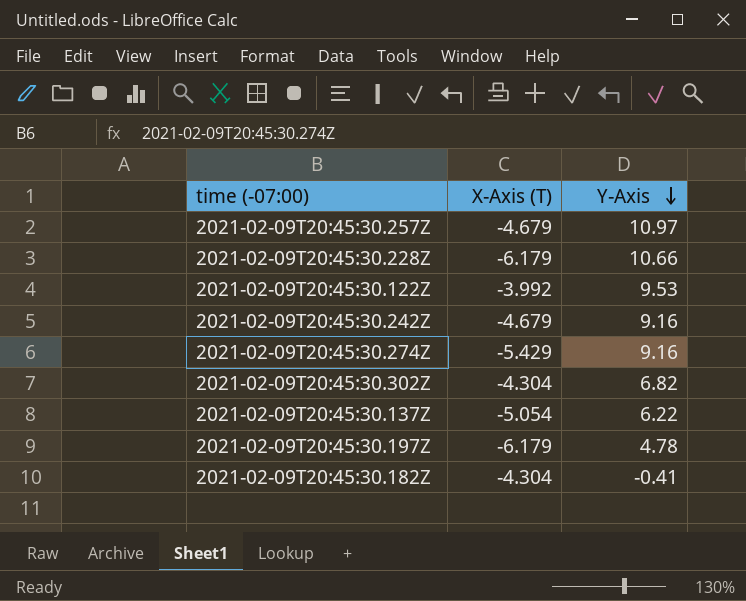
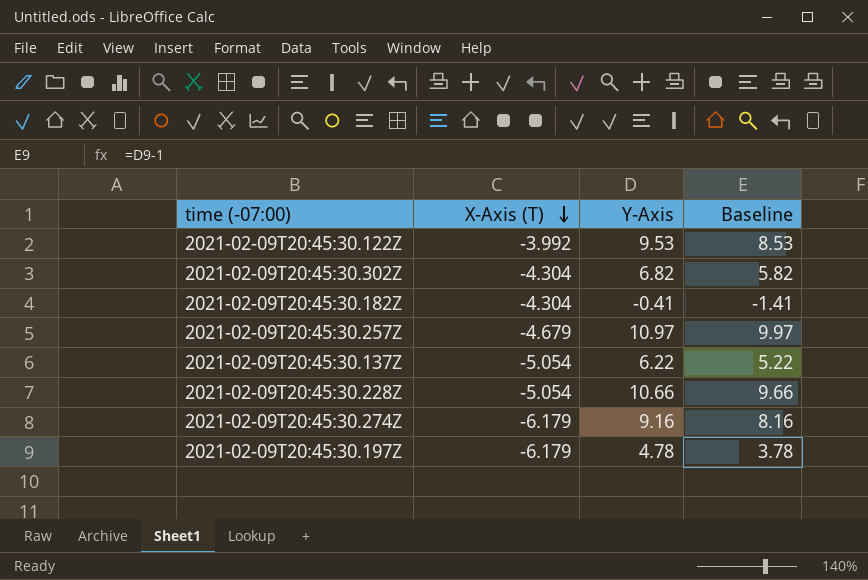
row order: Y-Axis descending -> X-Axis (T) descending
column Baseline | formula: none -> [Y-Axis] - 1
row 2021-02-09T20:45:30.242Z: -4.679 | 9.16 -> none
2021-02-09T20:45:30.228Z | X-Axis (T): -6.179 -> -5.054
2021-02-09T20:45:30.274Z | X-Axis (T): -5.429 -> -6.179

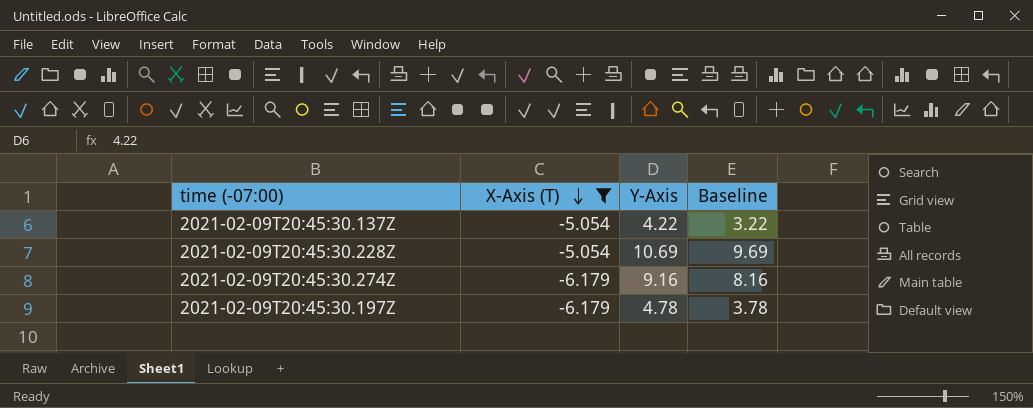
filter: none -> X-Axis (T) <= -5.054
2021-02-09T20:45:30.137Z | Y-Axis: 6.22 -> 4.22
2021-02-09T20:45:30.137Z | Baseline: 5.22 -> 3.22
2021-02-09T20:45:30.228Z | Y-Axis: 10.66 -> 10.69
2021-02-09T20:45:30.228Z | Baseline: 9.66 -> 9.69

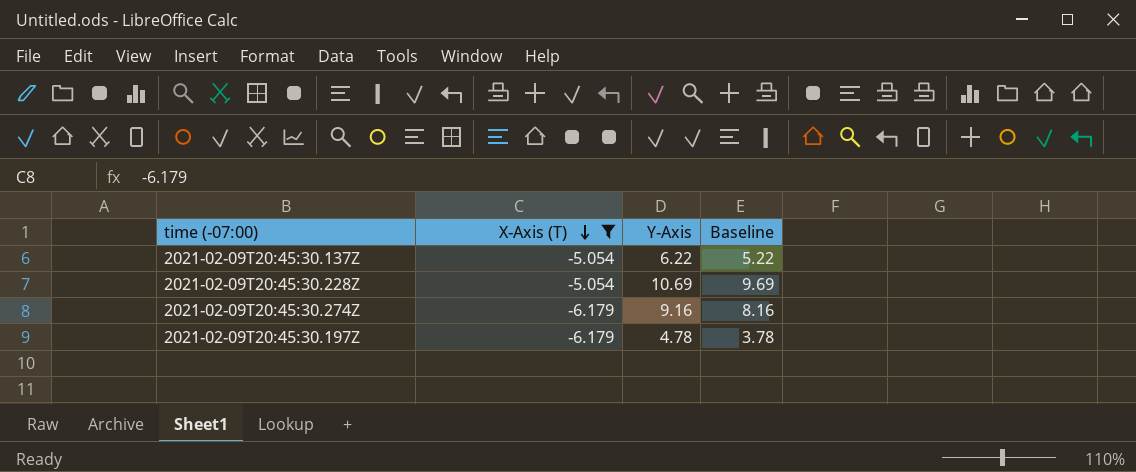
2021-02-09T20:45:30.137Z | Y-Axis: 4.22 -> 6.22
2021-02-09T20:45:30.137Z | Baseline: 3.22 -> 5.22

